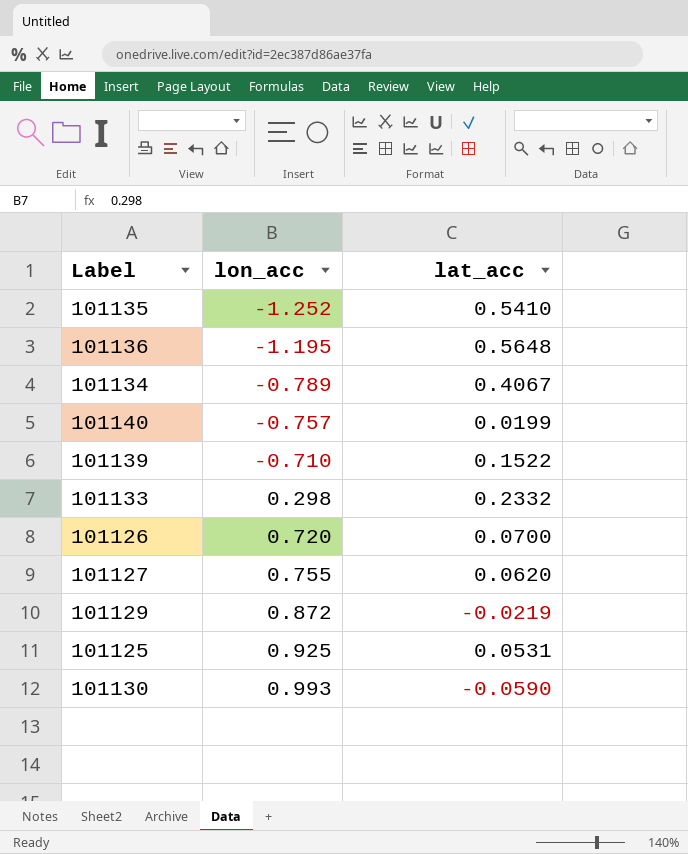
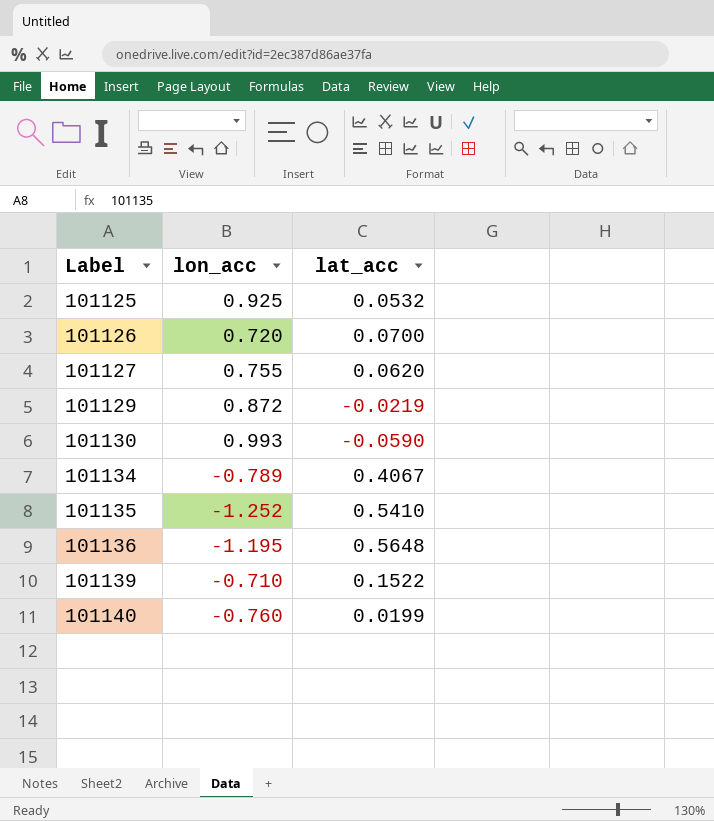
row order: lon_acc ascending -> Label ascending
row 101133: 0.298 | 0.2332 -> none
101125 | lat_acc: 0.0531 -> 0.0532
101140 | lon_acc: -0.757 -> -0.760

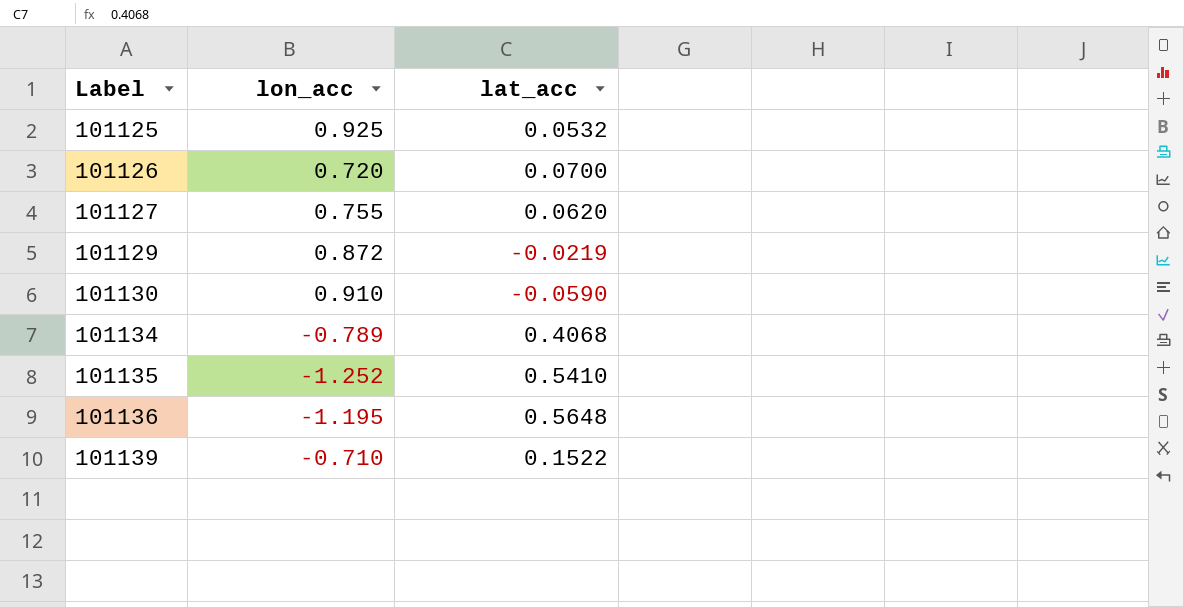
row 101140: -0.760 | 0.0199 -> none
101130 | lon_acc: 0.993 -> 0.910
101134 | lat_acc: 0.4067 -> 0.4068

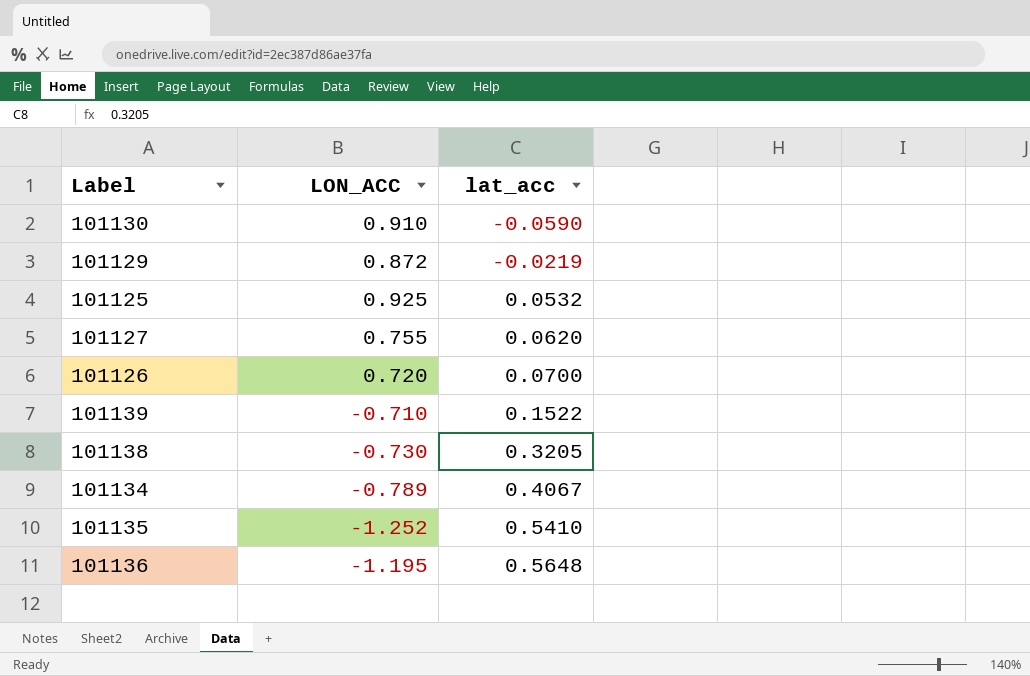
row order: Label ascending -> lat_acc ascending
column name: lon_acc -> LON_ACC
row 101138: none -> -0.730 | 0.3205
101134 | lat_acc: 0.4068 -> 0.4067

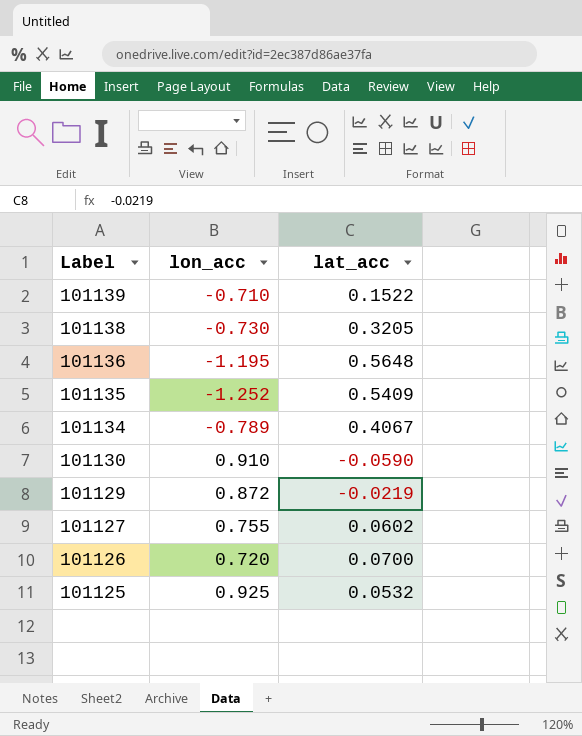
row order: lat_acc ascending -> Label descending
column name: LON_ACC -> lon_acc
101135 | lat_acc: 0.5410 -> 0.5409
101127 | lat_acc: 0.0620 -> 0.0602

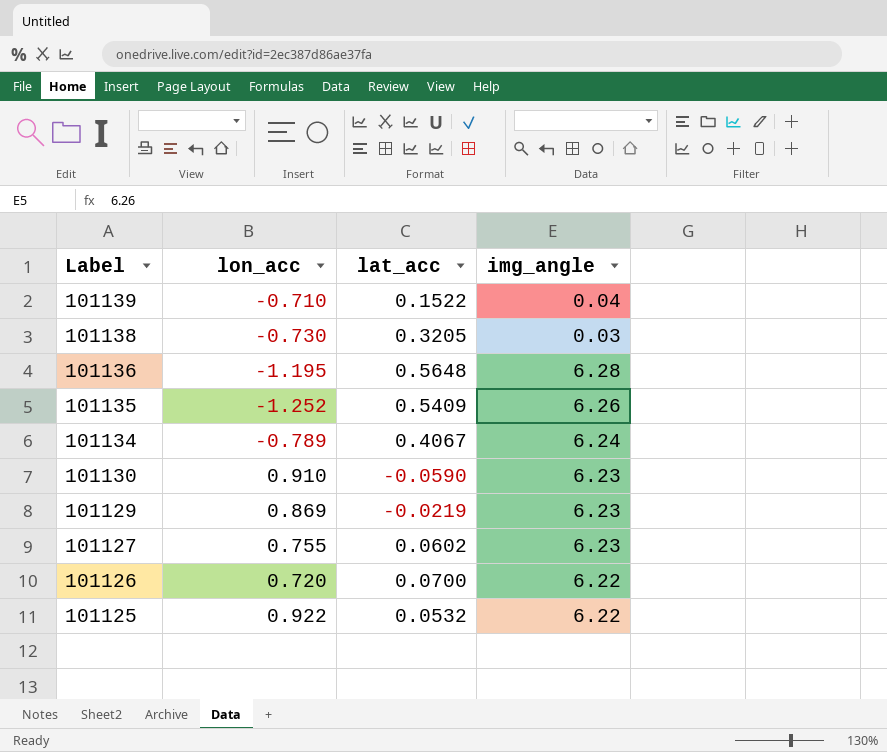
column img_angle | position: none -> 4
101129 | lon_acc: 0.872 -> 0.869
101125 | lon_acc: 0.925 -> 0.922

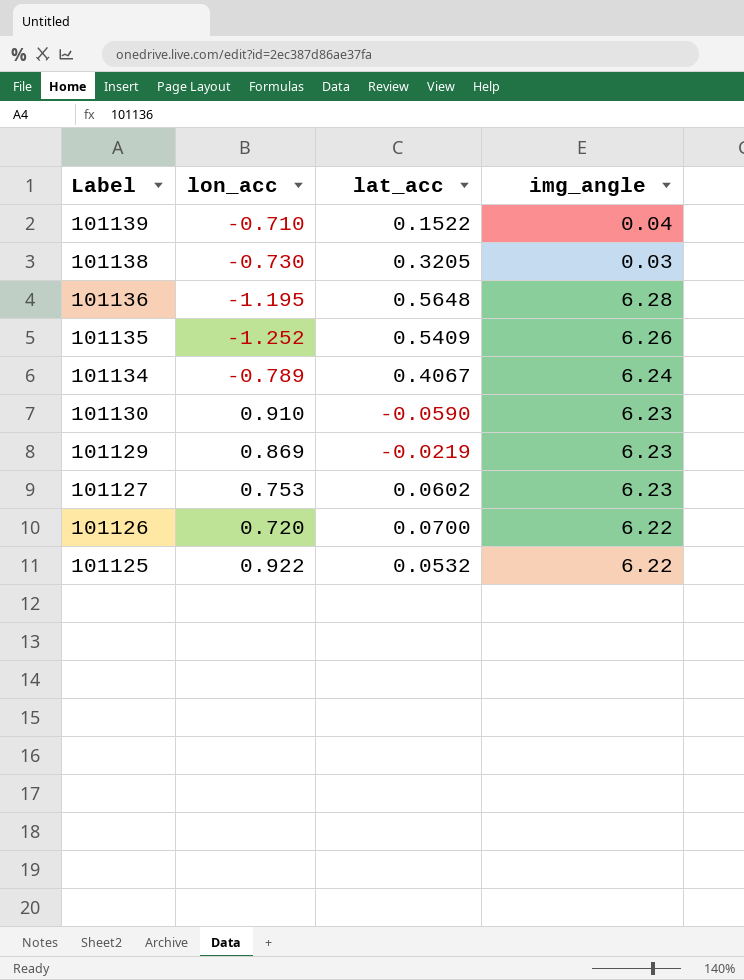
101127 | lon_acc: 0.755 -> 0.753

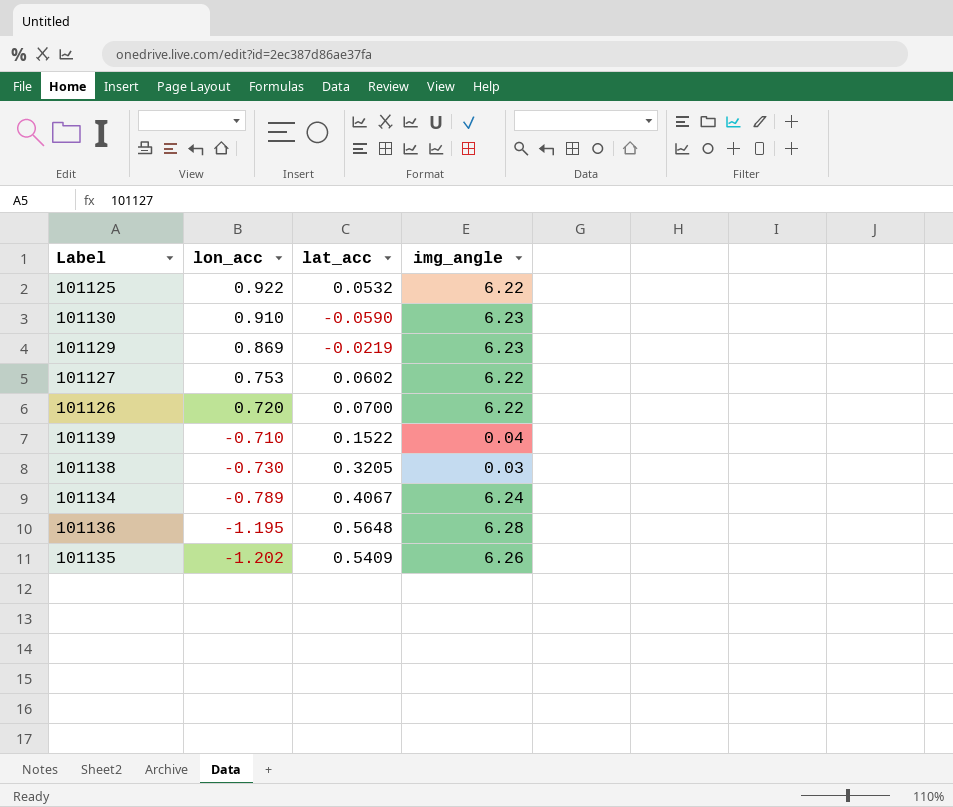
row order: Label descending -> lon_acc descending
101127 | img_angle: 6.23 -> 6.22
101135 | lon_acc: -1.252 -> -1.202

